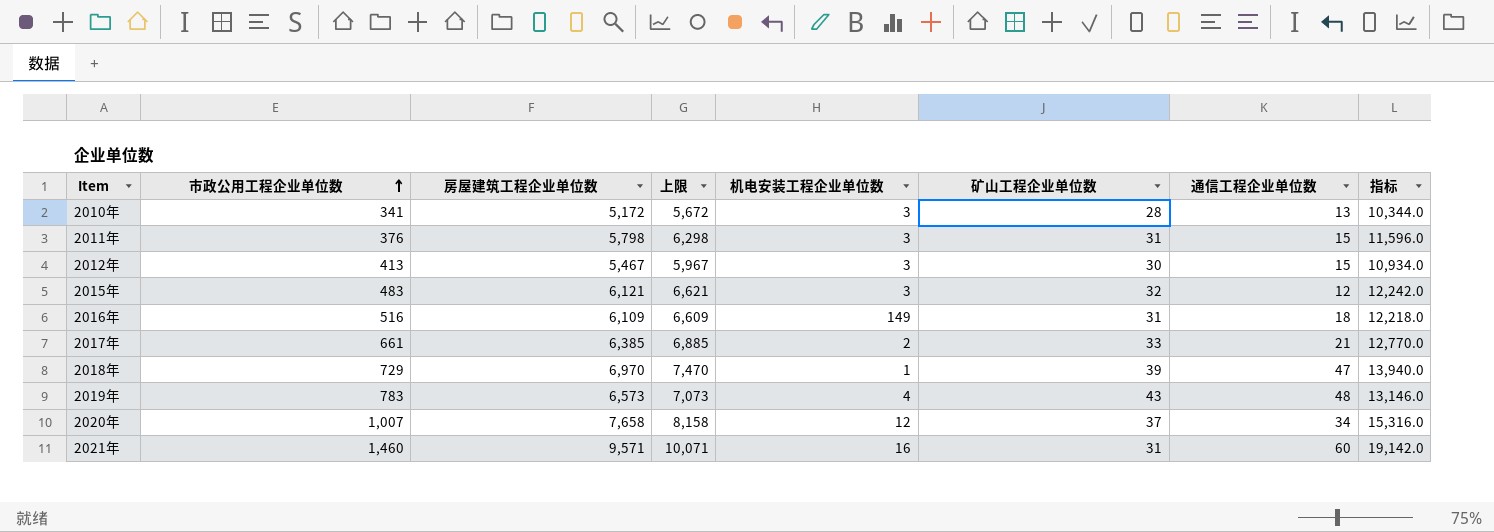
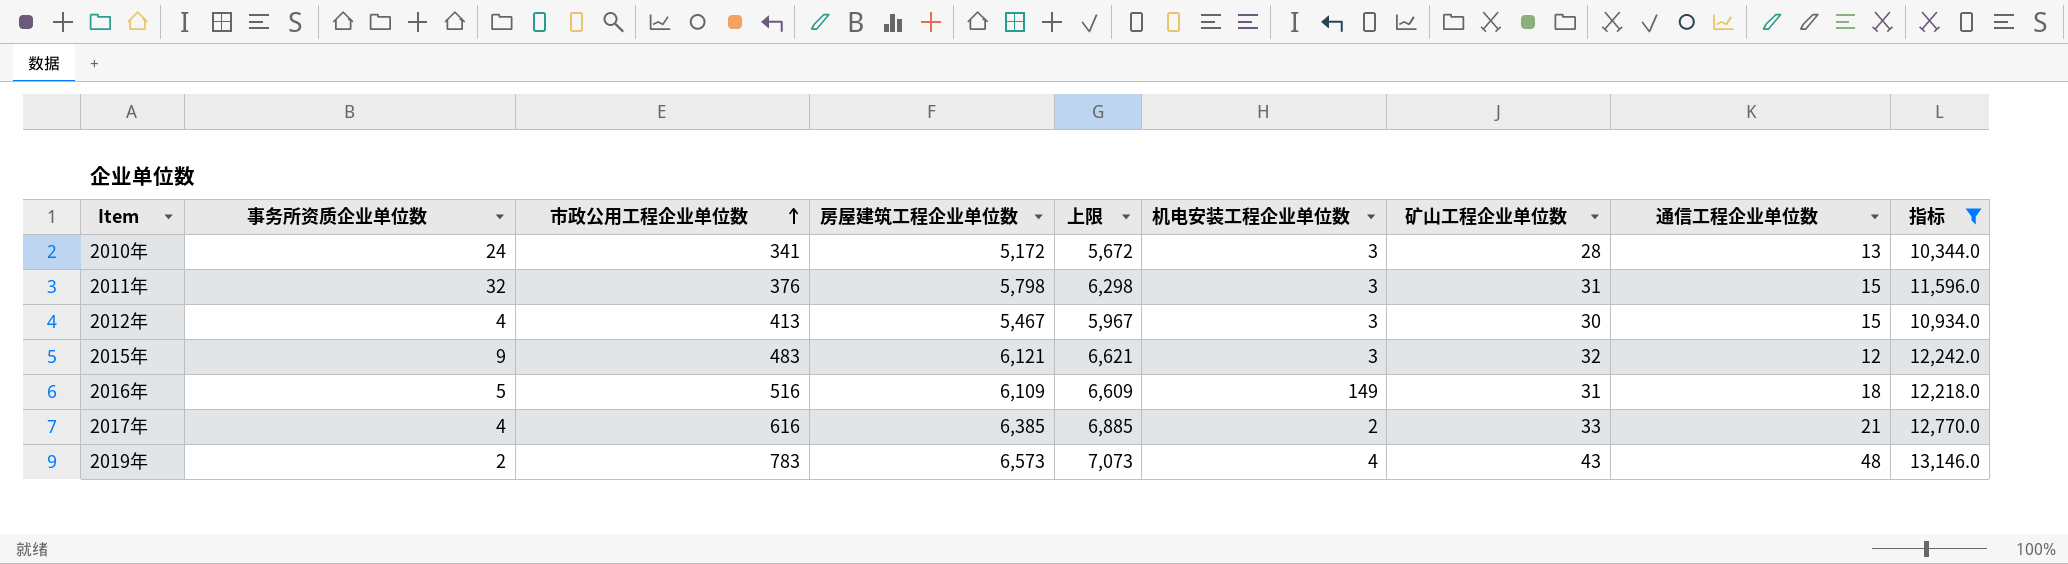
filter: none -> 指标 <= 13,146.0
column 事务所资质企业单位数 | position: none -> 2
2017年 | 市政公用工程企业单位数: 661 -> 616

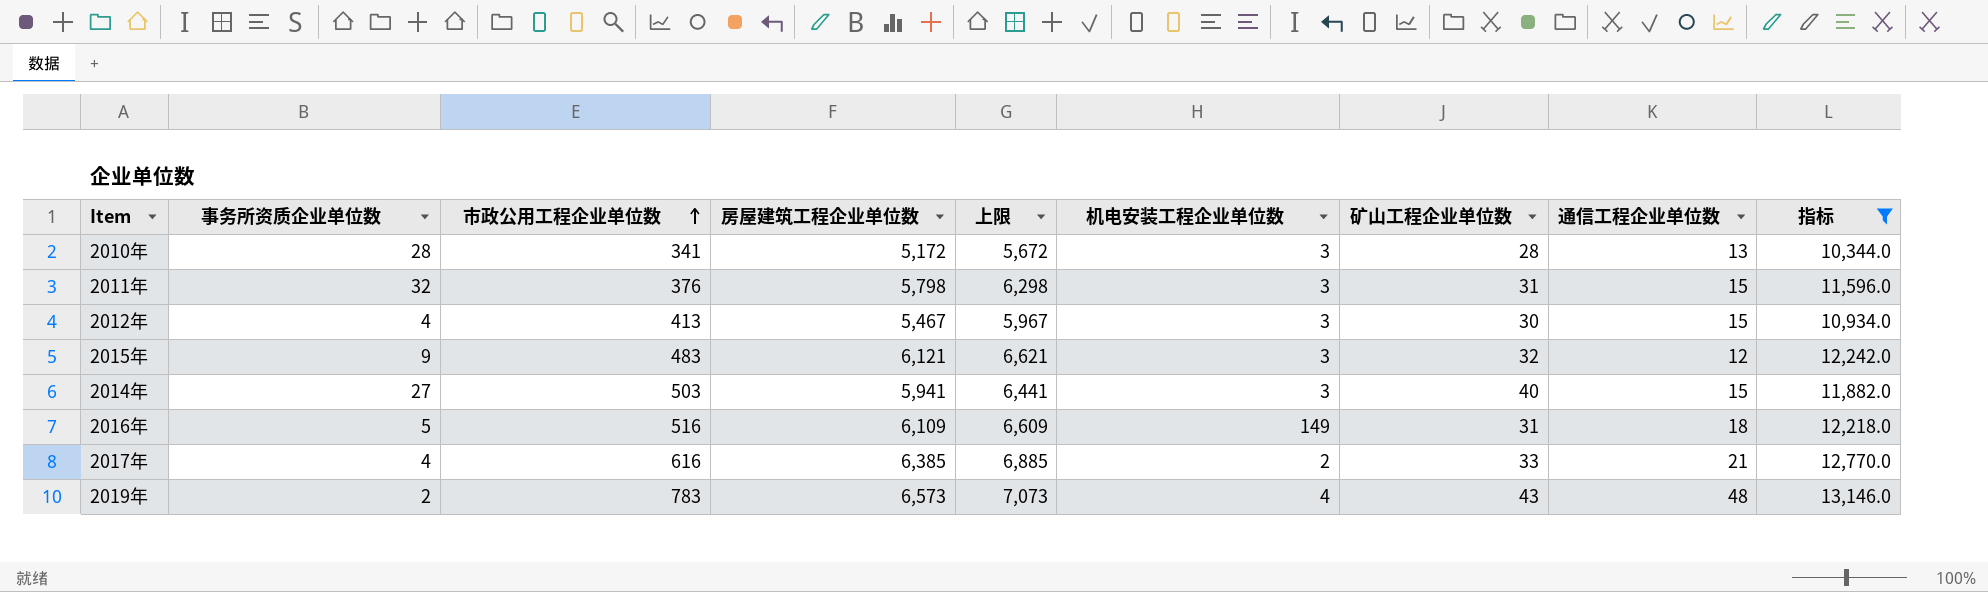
2010年 | 事务所资质企业单位数: 24 -> 28
row 2014年: none -> 27 | 503 | 5,941 | 6,441 | 3 | 40 | 15 | 11,882.0

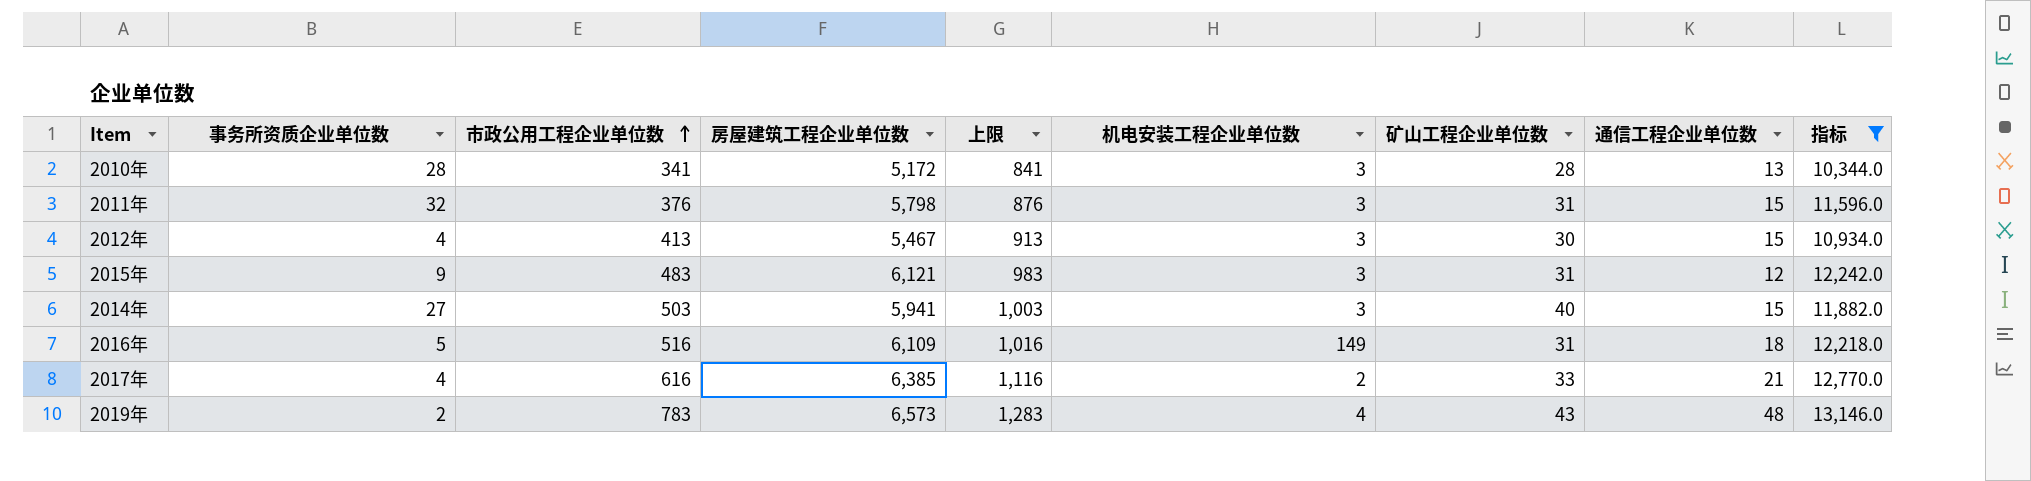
column 上限 | formula: [房屋建筑工程企业单位数] + 500 -> [市政公用工程企业单位数] + 500
2015年 | 矿山工程企业单位数: 32 -> 31

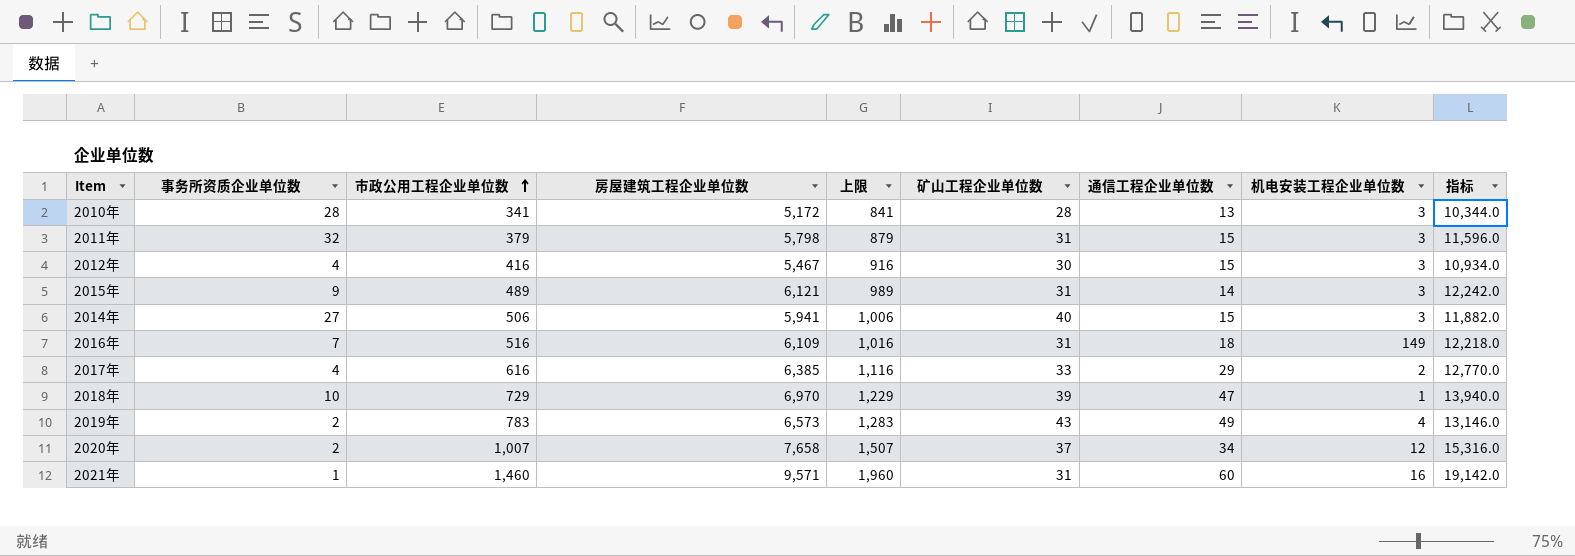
filter: 指标 <= 13,146.0 -> none
column 机电安装工程企业单位数 | position: 6 -> 8
2011年 | 市政公用工程企业单位数: 376 -> 379
2011年 | 上限: 876 -> 879
2012年 | 市政公用工程企业单位数: 413 -> 416
2012年 | 上限: 913 -> 916
2015年 | 市政公用工程企业单位数: 483 -> 489
2015年 | 上限: 983 -> 989
2015年 | 通信工程企业单位数: 12 -> 14
2014年 | 市政公用工程企业单位数: 503 -> 506
2014年 | 上限: 1,003 -> 1,006
2016年 | 事务所资质企业单位数: 5 -> 7
2017年 | 通信工程企业单位数: 21 -> 29
2019年 | 通信工程企业单位数: 48 -> 49

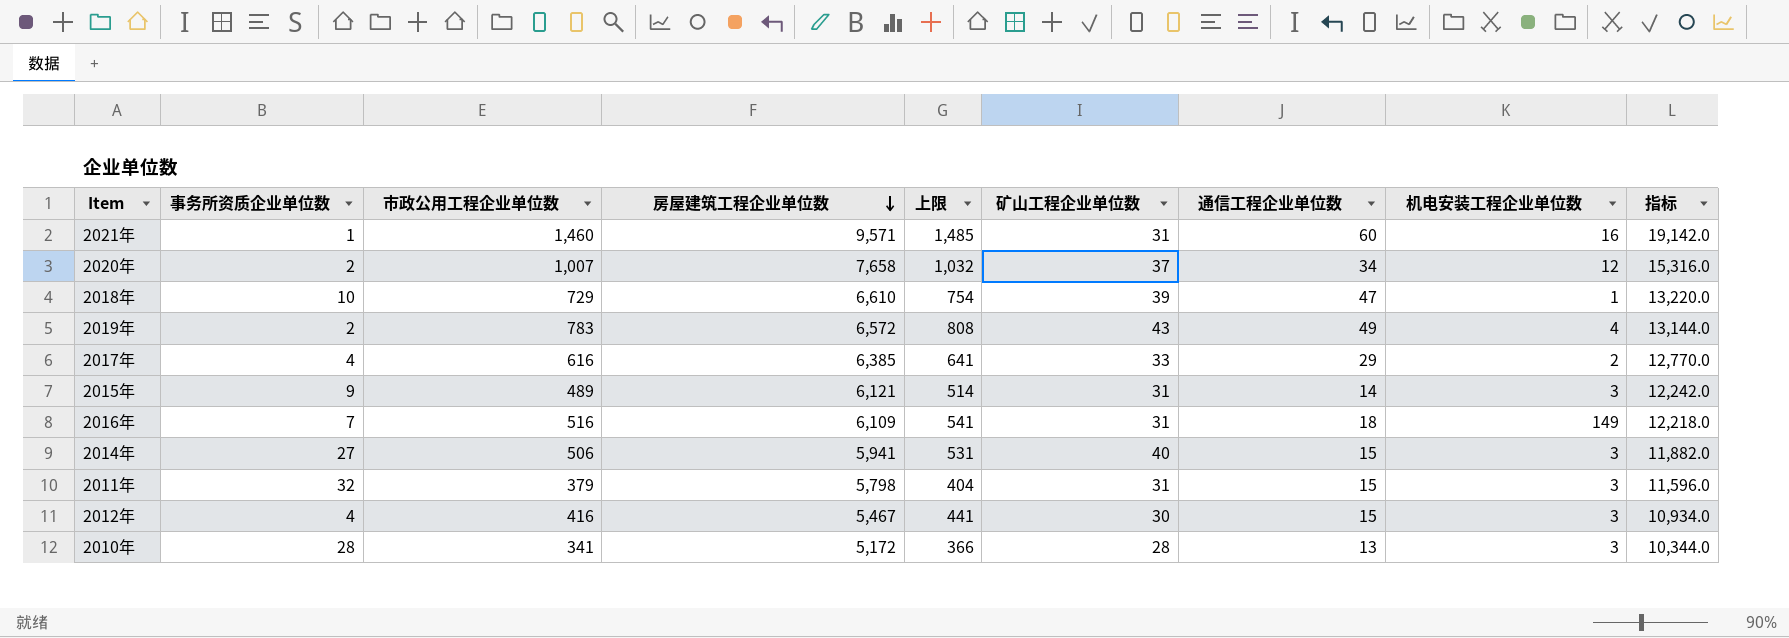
row order: 市政公用工程企业单位数 ascending -> 房屋建筑工程企业单位数 descending
column 上限 | formula: [市政公用工程企业单位数] + 500 -> [市政公用工程企业单位数] + 25
2018年 | 房屋建筑工程企业单位数: 6,970 -> 6,610
2018年 | 指标: 13,940.0 -> 13,220.0
2019年 | 房屋建筑工程企业单位数: 6,573 -> 6,572
2019年 | 指标: 13,146.0 -> 13,144.0

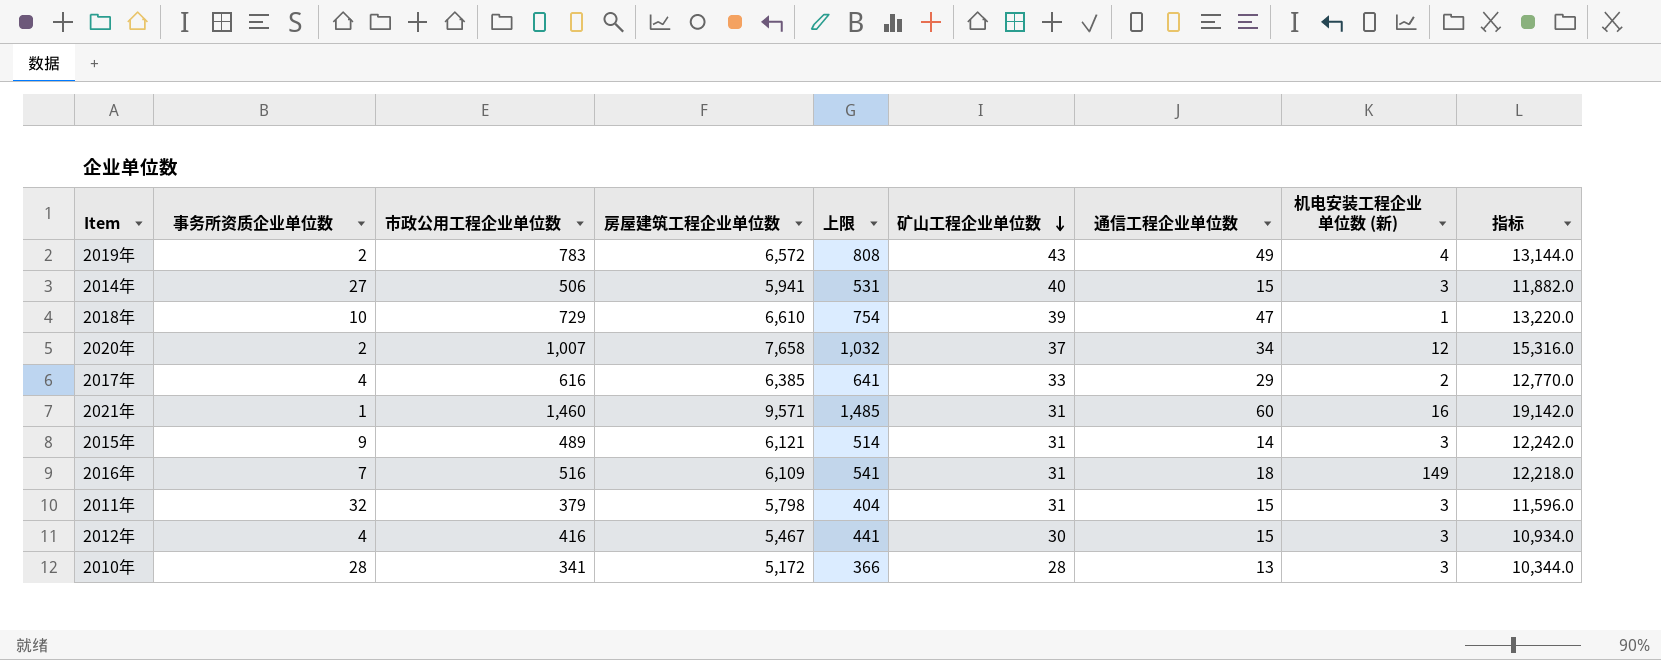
row order: 房屋建筑工程企业单位数 descending -> 矿山工程企业单位数 descending
column name: 机电安装工程企业单位数 -> 机电安装工程企业单位数 (新)

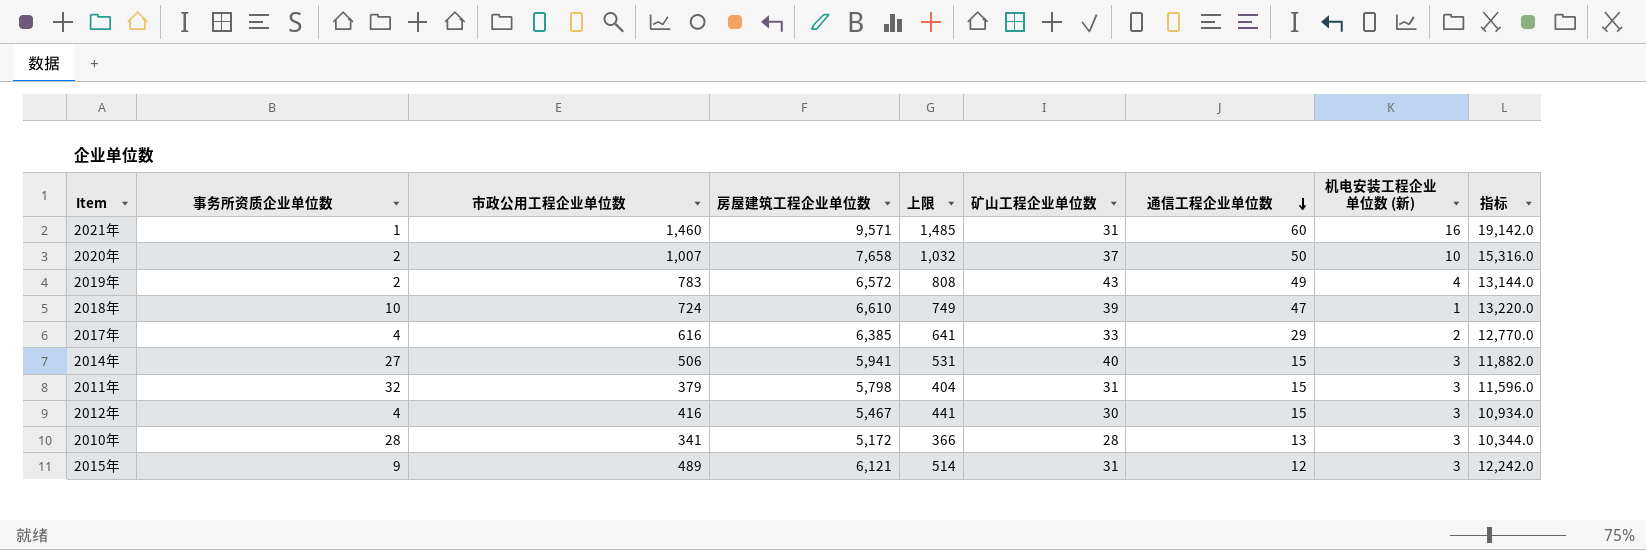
row order: 矿山工程企业单位数 descending -> 通信工程企业单位数 descending
row 2016年: 7 | 516 | 6,109 | 541 | 31 | 18 | 149 | 12,218.0 -> none
2020年 | 通信工程企业单位数: 34 -> 50
2020年 | 机电安装工程企业单位数 (新): 12 -> 10
2018年 | 市政公用工程企业单位数: 729 -> 724
2018年 | 上限: 754 -> 749
2015年 | 通信工程企业单位数: 14 -> 12

